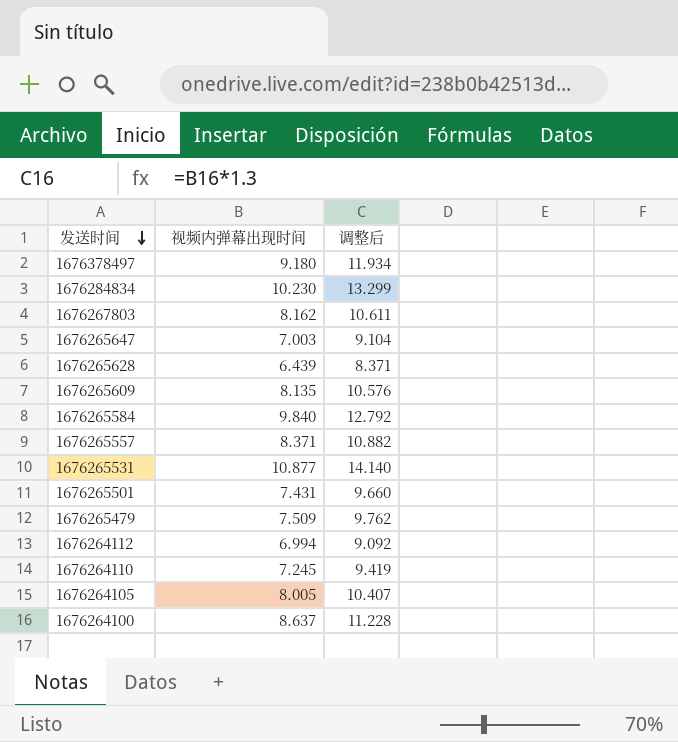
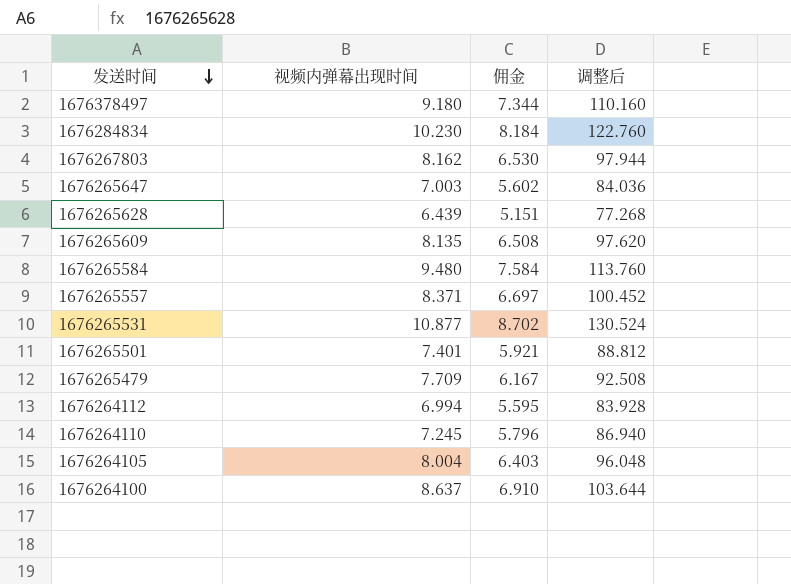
column 佣金 | formula: none -> [视频内弹幕出现时间] * 0.8
column 调整后 | formula: [视频内弹幕出现时间] * 1.3 -> [视频内弹幕出现时间] * 12
1676265584 | 视频内弹幕出现时间: 9.840 -> 9.480
1676265501 | 视频内弹幕出现时间: 7.431 -> 7.401
1676265479 | 视频内弹幕出现时间: 7.509 -> 7.709
1676264105 | 视频内弹幕出现时间: 8.005 -> 8.004

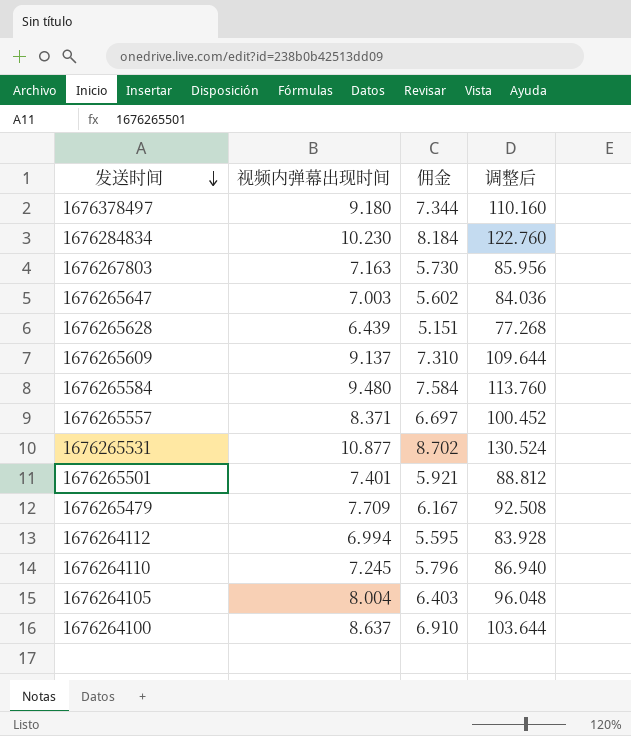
1676267803 | 视频内弹幕出现时间: 8.162 -> 7.163
1676267803 | 佣金: 6.530 -> 5.730
1676267803 | 调整后: 97.944 -> 85.956
1676265609 | 视频内弹幕出现时间: 8.135 -> 9.137
1676265609 | 佣金: 6.508 -> 7.310
1676265609 | 调整后: 97.620 -> 109.644

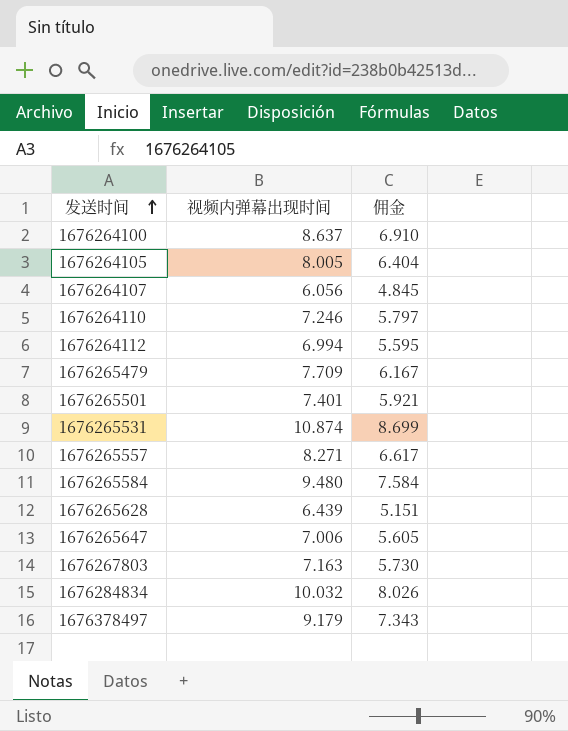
row order: 发送时间 descending -> 发送时间 ascending
column 调整后 | formula: [视频内弹幕出现时间] * 12 -> none
row 1676265609: 9.137 | 7.310 | 109.644 -> none
1676264105 | 视频内弹幕出现时间: 8.004 -> 8.005
1676264105 | 佣金: 6.403 -> 6.404
row 1676264107: none -> 6.056 | 4.845
1676264110 | 视频内弹幕出现时间: 7.245 -> 7.246
1676264110 | 佣金: 5.796 -> 5.797
1676265531 | 视频内弹幕出现时间: 10.877 -> 10.874
1676265531 | 佣金: 8.702 -> 8.699
1676265557 | 视频内弹幕出现时间: 8.371 -> 8.271
1676265557 | 佣金: 6.697 -> 6.617
1676265647 | 视频内弹幕出现时间: 7.003 -> 7.006
1676265647 | 佣金: 5.602 -> 5.605
1676284834 | 视频内弹幕出现时间: 10.230 -> 10.032
1676284834 | 佣金: 8.184 -> 8.026
1676378497 | 视频内弹幕出现时间: 9.180 -> 9.179
1676378497 | 佣金: 7.344 -> 7.343

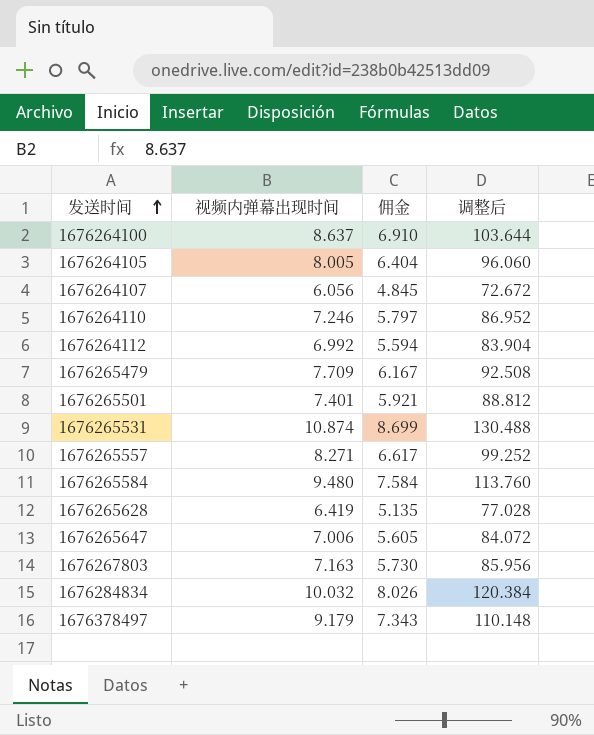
column 调整后 | formula: none -> [视频内弹幕出现时间] * 12
1676264112 | 视频内弹幕出现时间: 6.994 -> 6.992
1676264112 | 佣金: 5.595 -> 5.594
1676265628 | 视频内弹幕出现时间: 6.439 -> 6.419
1676265628 | 佣金: 5.151 -> 5.135

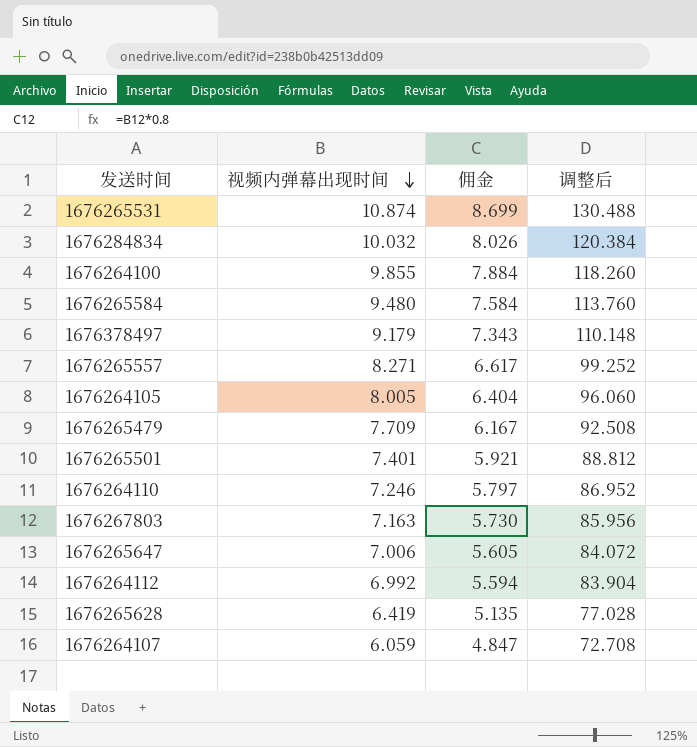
row order: 发送时间 ascending -> 视频内弹幕出现时间 descending
1676264100 | 视频内弹幕出现时间: 8.637 -> 9.855
1676264100 | 佣金: 6.910 -> 7.884
1676264100 | 调整后: 103.644 -> 118.260
1676264107 | 视频内弹幕出现时间: 6.056 -> 6.059
1676264107 | 佣金: 4.845 -> 4.847
1676264107 | 调整后: 72.672 -> 72.708

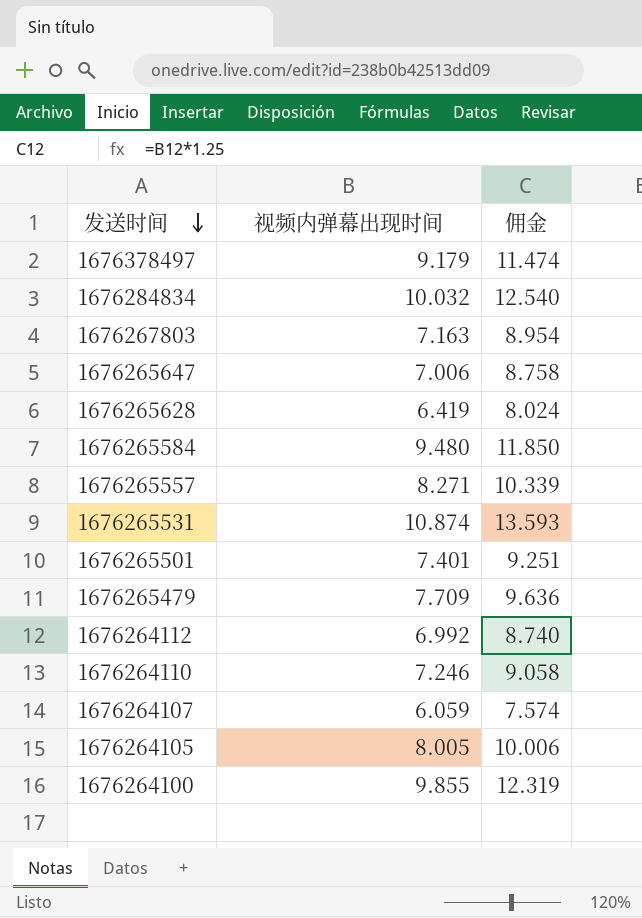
row order: 视频内弹幕出现时间 descending -> 发送时间 descending
column 调整后 | formula: [视频内弹幕出现时间] * 12 -> none
column 佣金 | formula: [视频内弹幕出现时间] * 0.8 -> [视频内弹幕出现时间] * 1.25

